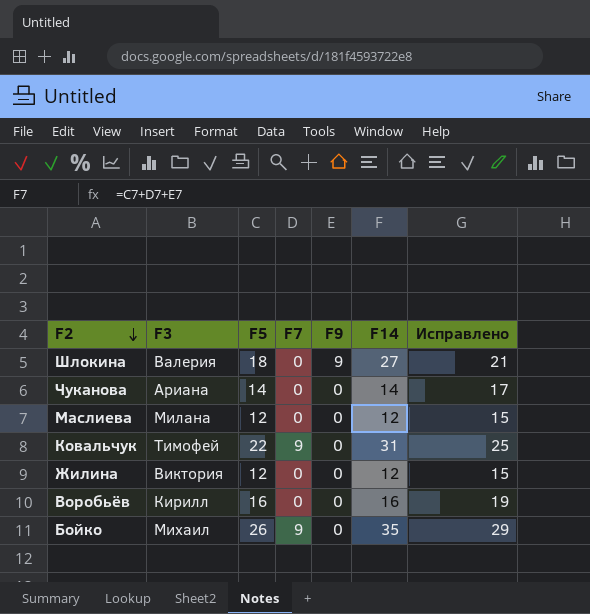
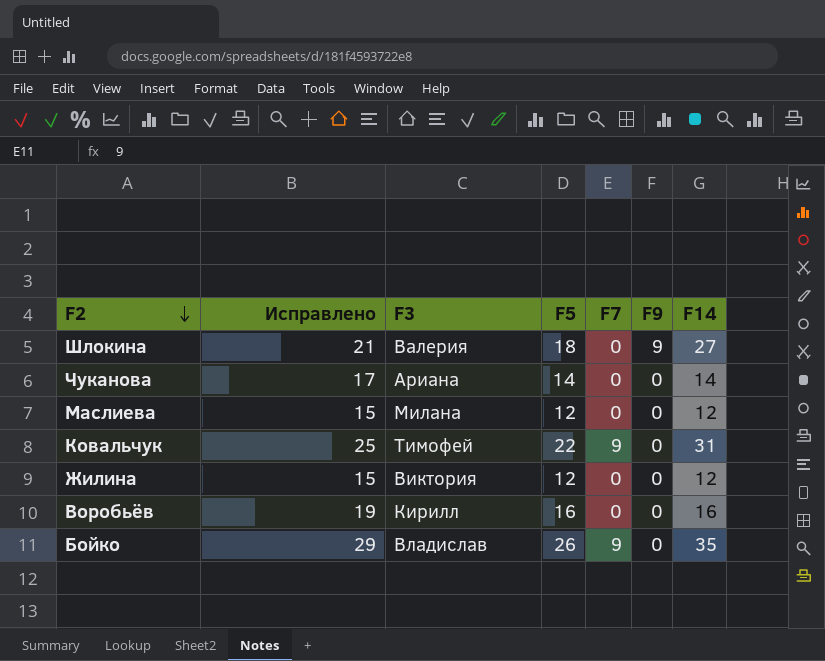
column Исправлено | position: 7 -> 2
Бойко | F3: Михаил -> Владислав

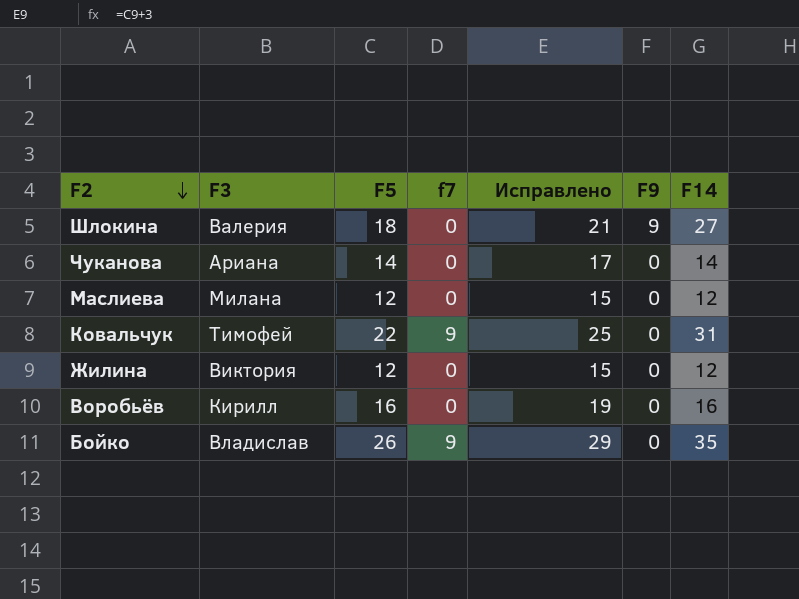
column name: F7 -> f7
column Исправлено | position: 2 -> 5

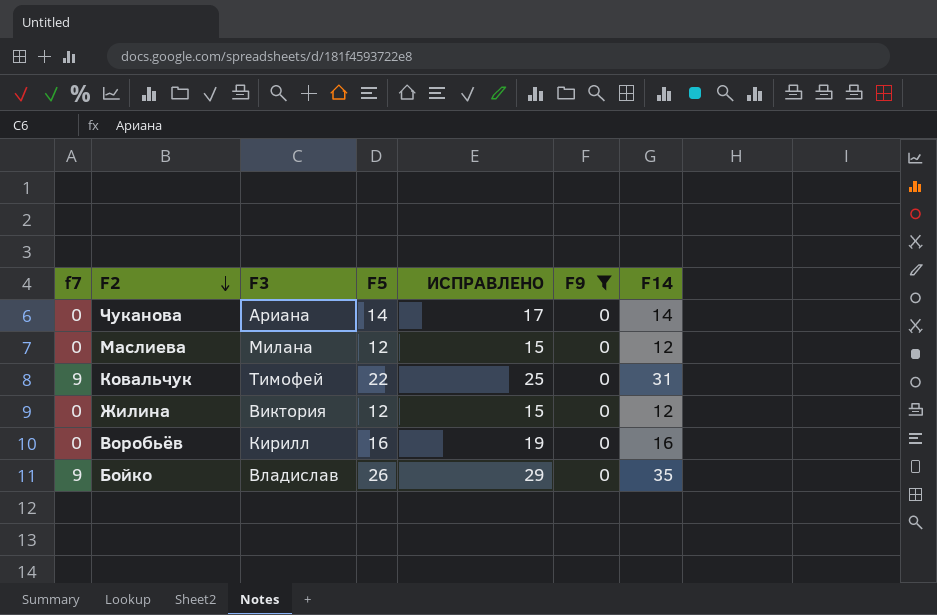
filter: none -> F9 = 0
column f7 | position: 4 -> 1
column name: Исправлено -> ИСПРАВЛЕНО

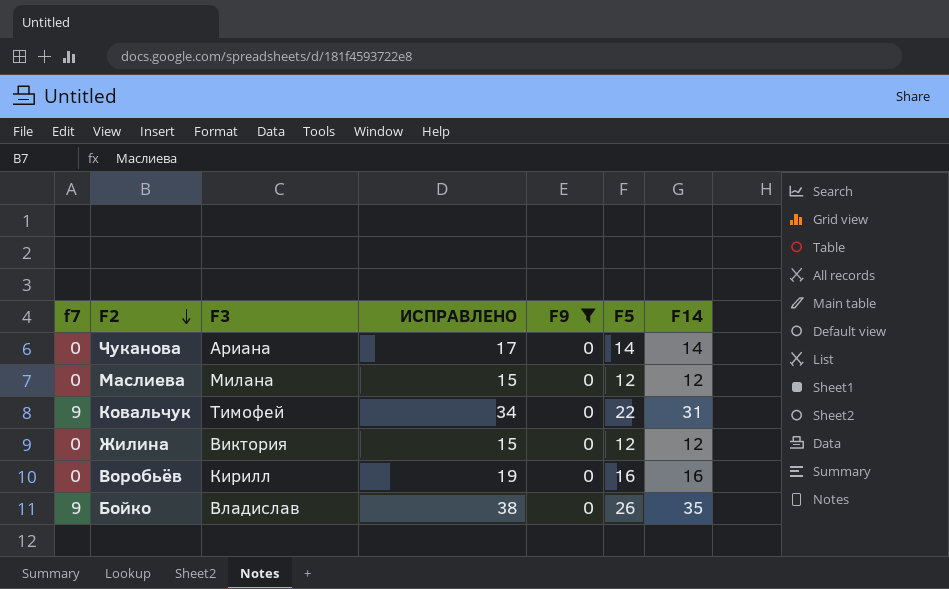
column ИСПРАВЛЕНО | formula: [F5] + 3 -> [F14] + 3
column F5 | position: 4 -> 6

